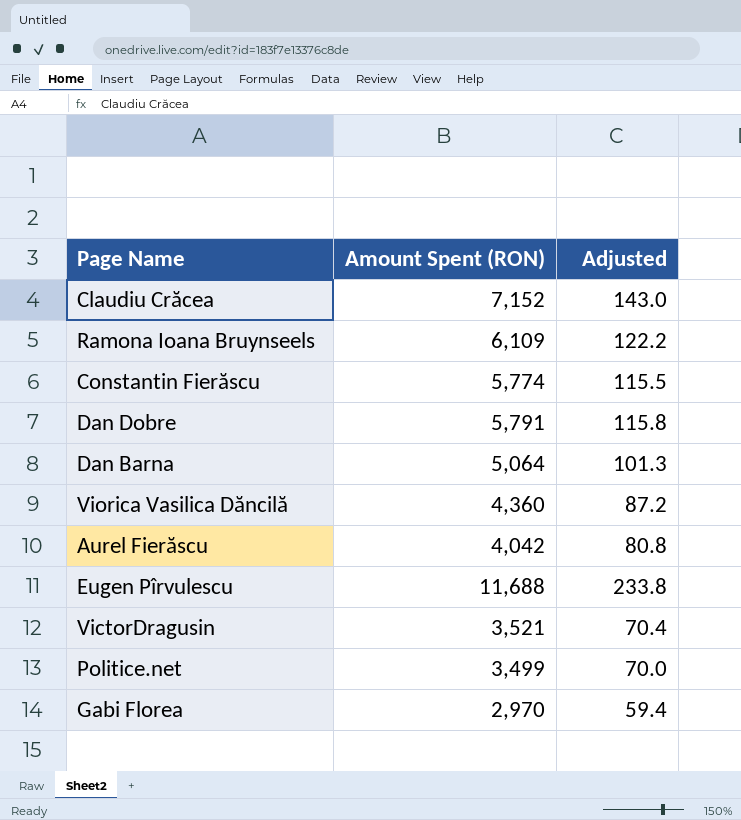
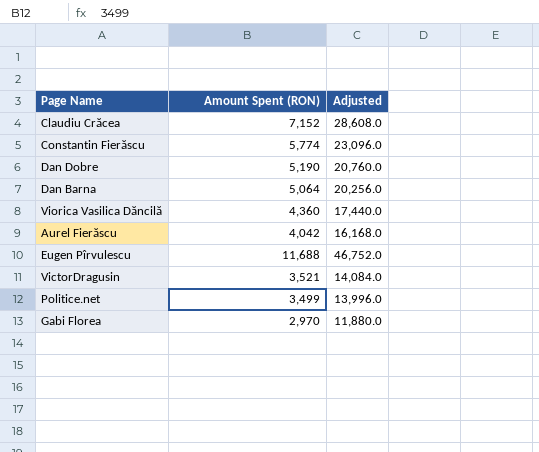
column Adjusted | formula: [Amount Spent (RON)] * 0.02 -> [Amount Spent (RON)] * 4
row Ramona Ioana Bruynseels: 6,109 | 122.2 -> none
Dan Dobre | Amount Spent (RON): 5,791 -> 5,190

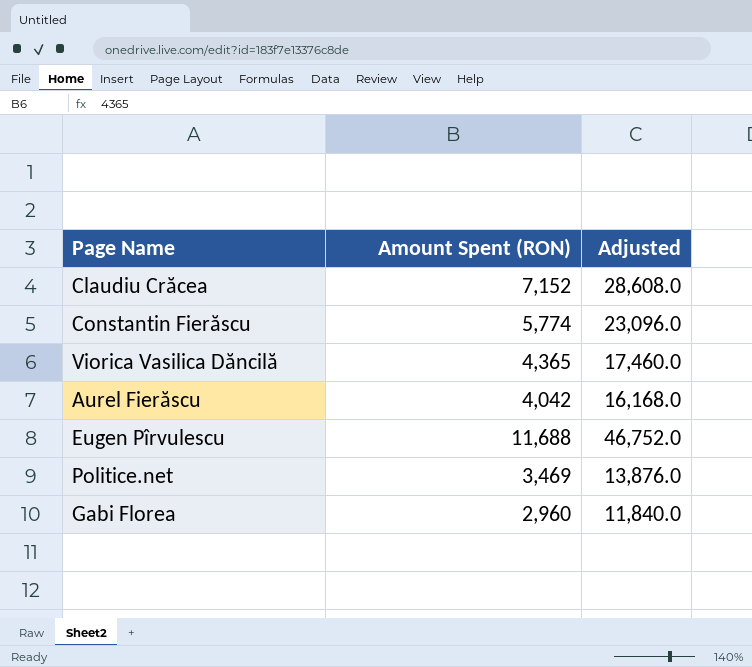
row Dan Dobre: 5,190 | 20,760.0 -> none
row Dan Barna: 5,064 | 20,256.0 -> none
row VictorDragusin: 3,521 | 14,084.0 -> none
Viorica Vasilica Dăncilă | Amount Spent (RON): 4,360 -> 4,365
Viorica Vasilica Dăncilă | Adjusted: 17,440.0 -> 17,460.0
Politice.net | Amount Spent (RON): 3,499 -> 3,469
Politice.net | Adjusted: 13,996.0 -> 13,876.0
Gabi Florea | Amount Spent (RON): 2,970 -> 2,960
Gabi Florea | Adjusted: 11,880.0 -> 11,840.0

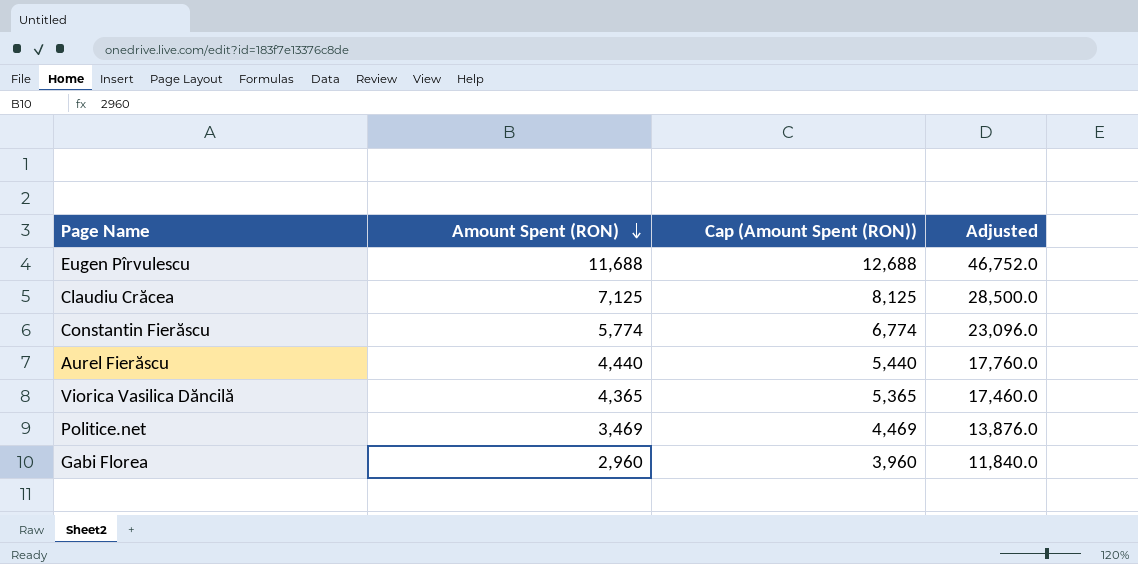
row order: none -> Amount Spent (RON) descending
column Cap (Amount Spent (RON)) | formula: none -> [Amount Spent (RON)] + 1000
Claudiu Crăcea | Amount Spent (RON): 7,152 -> 7,125
Claudiu Crăcea | Adjusted: 28,608.0 -> 28,500.0
Aurel Fierăscu | Amount Spent (RON): 4,042 -> 4,440
Aurel Fierăscu | Adjusted: 16,168.0 -> 17,760.0

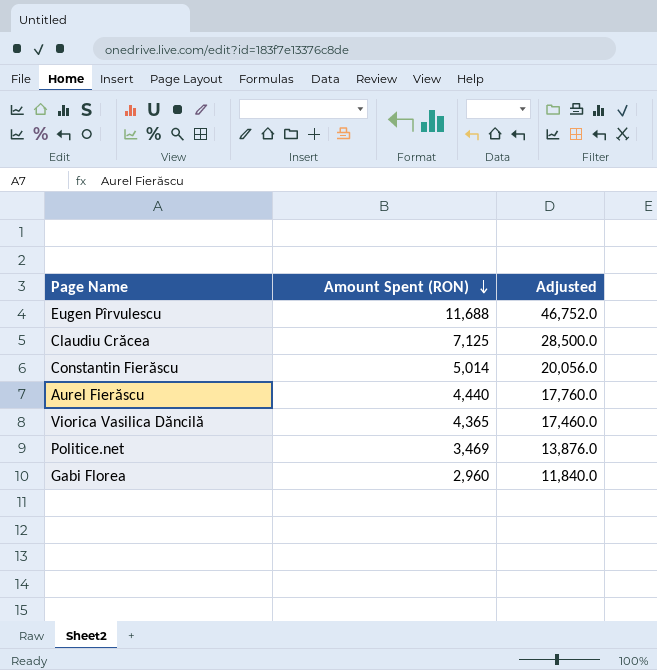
column Cap (Amount Spent (RON)) | formula: [Amount Spent (RON)] + 1000 -> none
Constantin Fierăscu | Amount Spent (RON): 5,774 -> 5,014
Constantin Fierăscu | Adjusted: 23,096.0 -> 20,056.0

